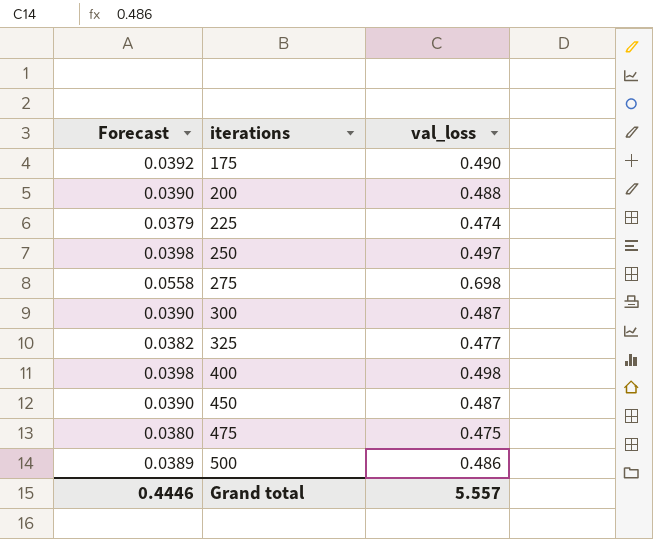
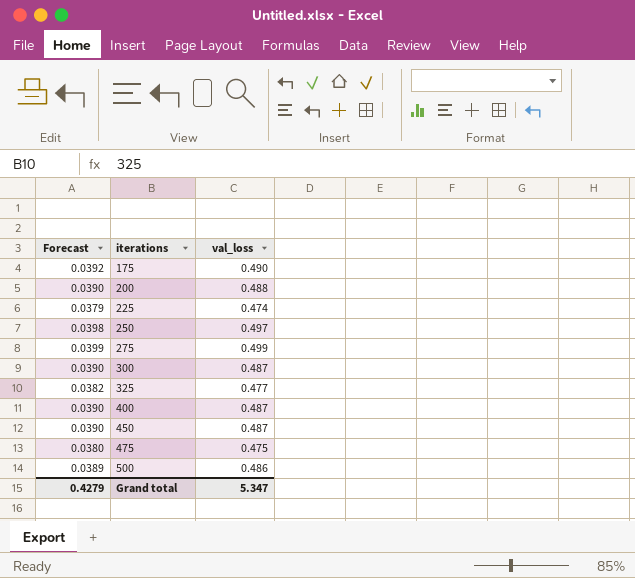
275 | Forecast: 0.0558 -> 0.0399
275 | val_loss: 0.698 -> 0.499
400 | Forecast: 0.0398 -> 0.0390
400 | val_loss: 0.498 -> 0.487
Grand total | Forecast: 0.4446 -> 0.4279
Grand total | val_loss: 5.557 -> 5.347

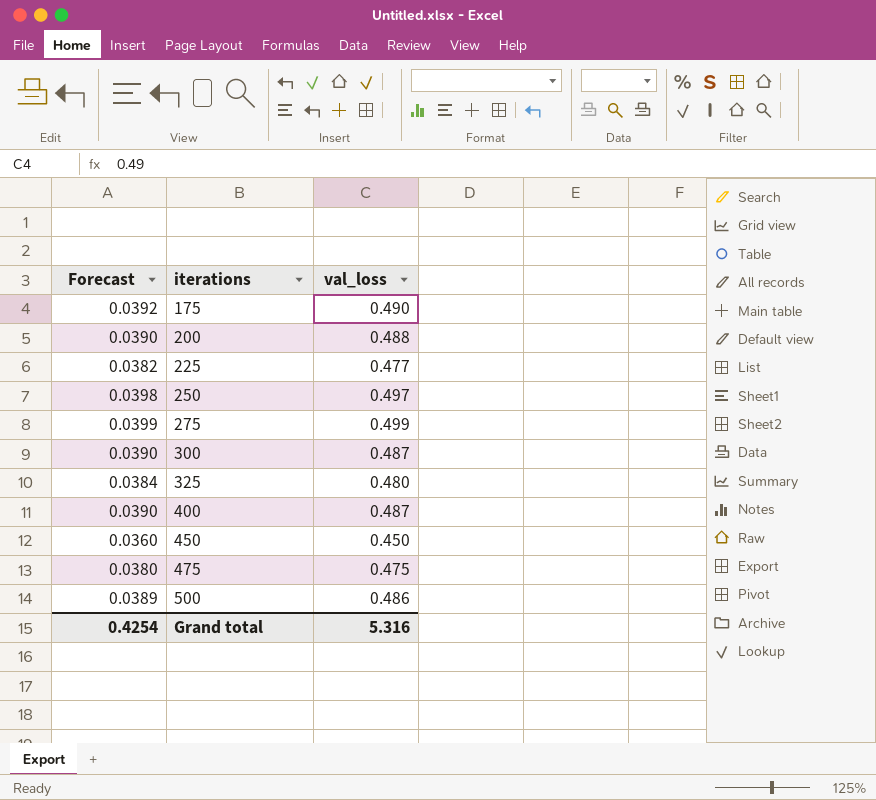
225 | Forecast: 0.0379 -> 0.0382
225 | val_loss: 0.474 -> 0.477
325 | Forecast: 0.0382 -> 0.0384
325 | val_loss: 0.477 -> 0.480
450 | Forecast: 0.0390 -> 0.0360
450 | val_loss: 0.487 -> 0.450
Grand total | Forecast: 0.4279 -> 0.4254
Grand total | val_loss: 5.347 -> 5.316

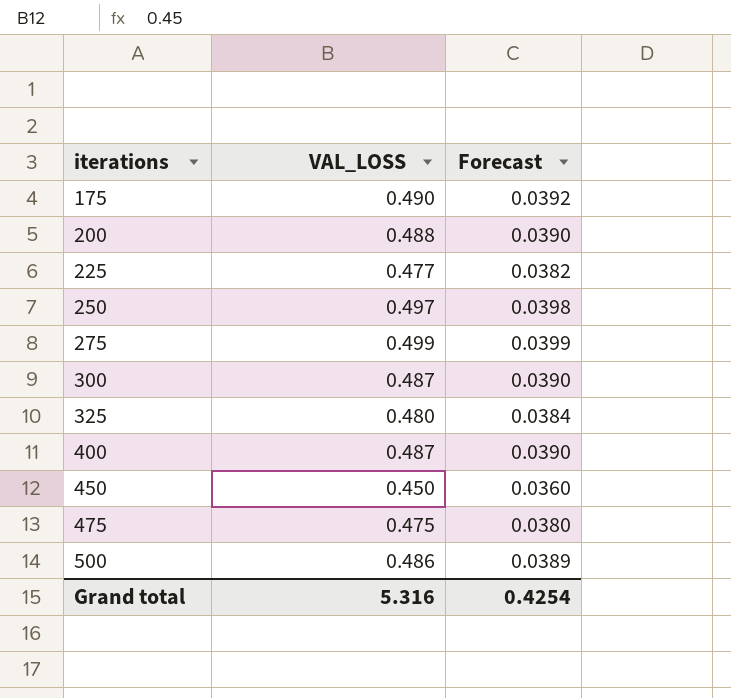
column name: val_loss -> VAL_LOSS
column Forecast | position: 1 -> 3

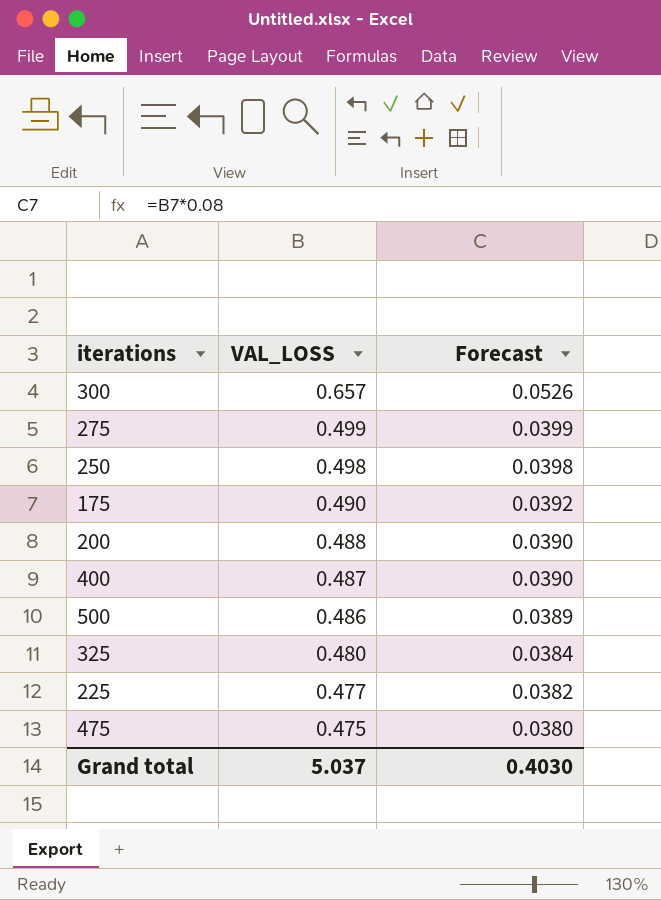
row order: iterations ascending -> VAL_LOSS descending
row 450: 0.450 | 0.0360 -> none
300 | VAL_LOSS: 0.487 -> 0.657
300 | Forecast: 0.0390 -> 0.0526
250 | VAL_LOSS: 0.497 -> 0.498
Grand total | VAL_LOSS: 5.316 -> 5.037
Grand total | Forecast: 0.4254 -> 0.4030

